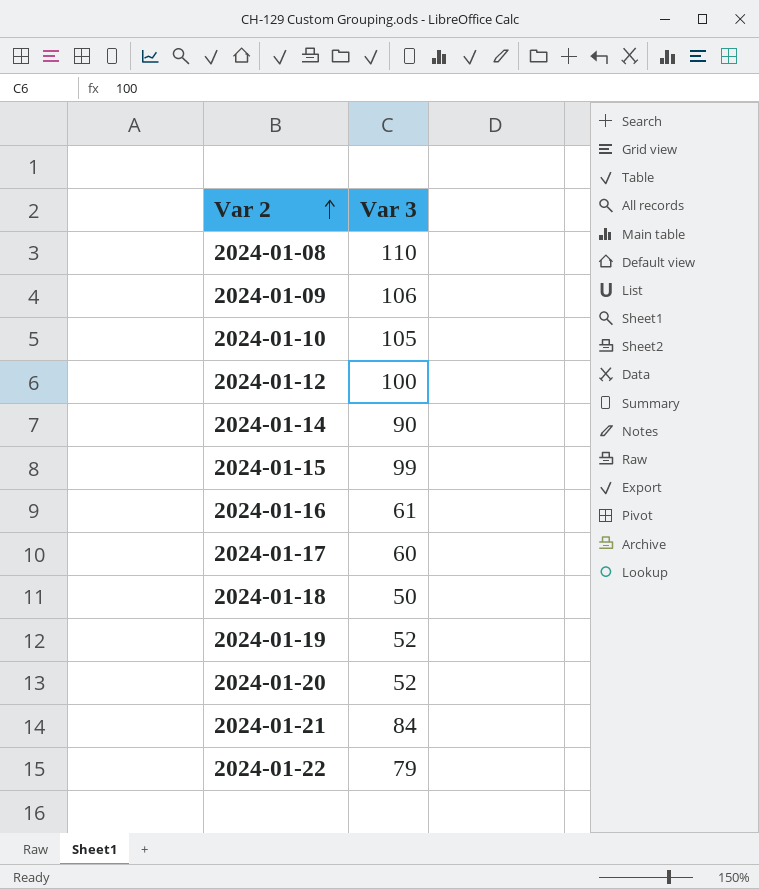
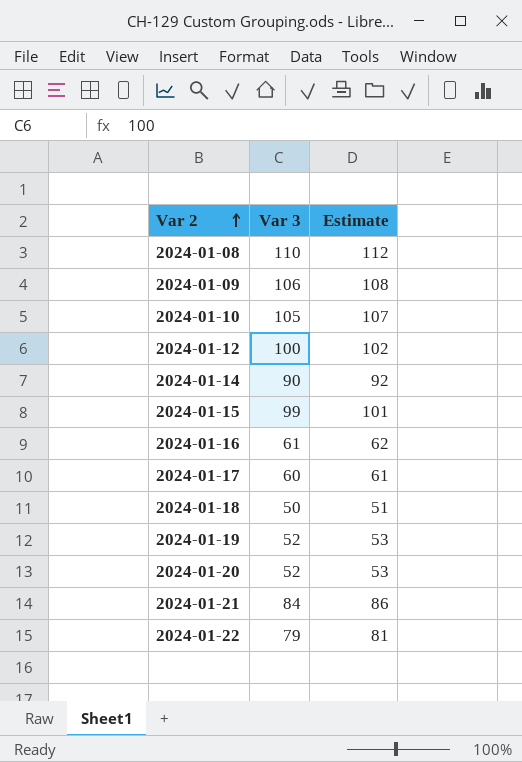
column Estimate | formula: none -> [Var 3] * 1.02

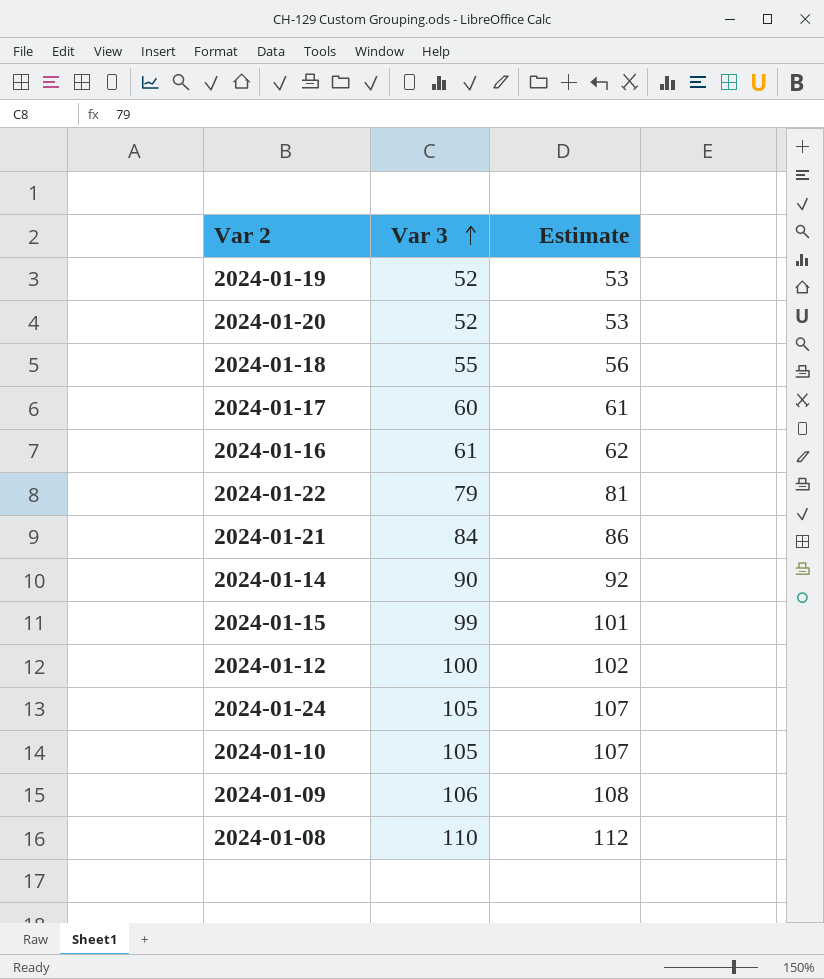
row order: Var 2 ascending -> Var 3 ascending
2024-01-18 | Var 3: 50 -> 55
2024-01-18 | Estimate: 51 -> 56
row 2024-01-24: none -> 105 | 107

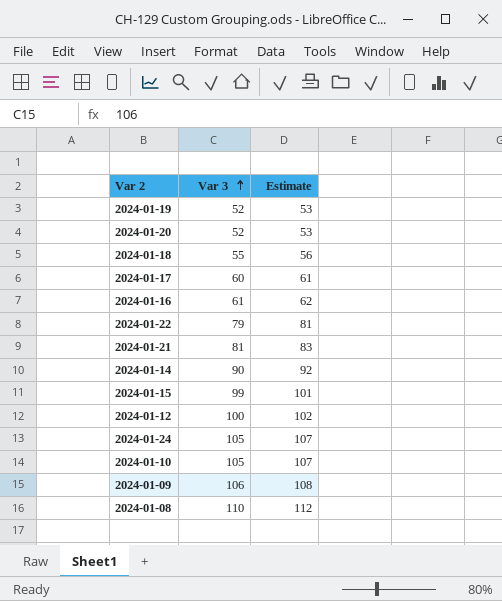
2024-01-21 | Var 3: 84 -> 81
2024-01-21 | Estimate: 86 -> 83

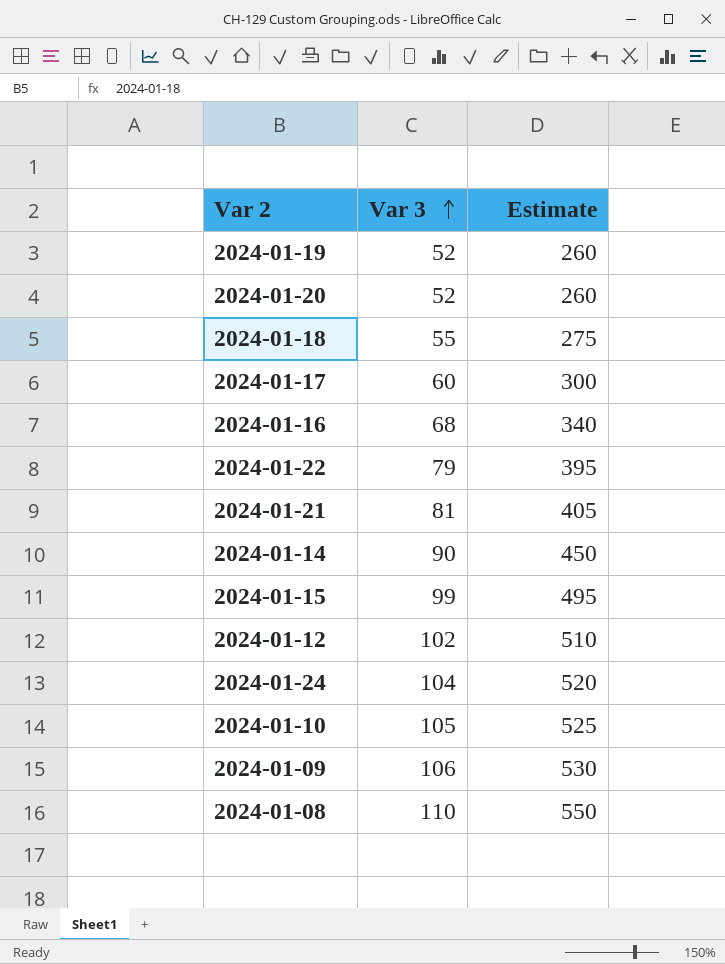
column Estimate | formula: [Var 3] * 1.02 -> [Var 3] * 5
2024-01-16 | Var 3: 61 -> 68
2024-01-12 | Var 3: 100 -> 102
2024-01-24 | Var 3: 105 -> 104

